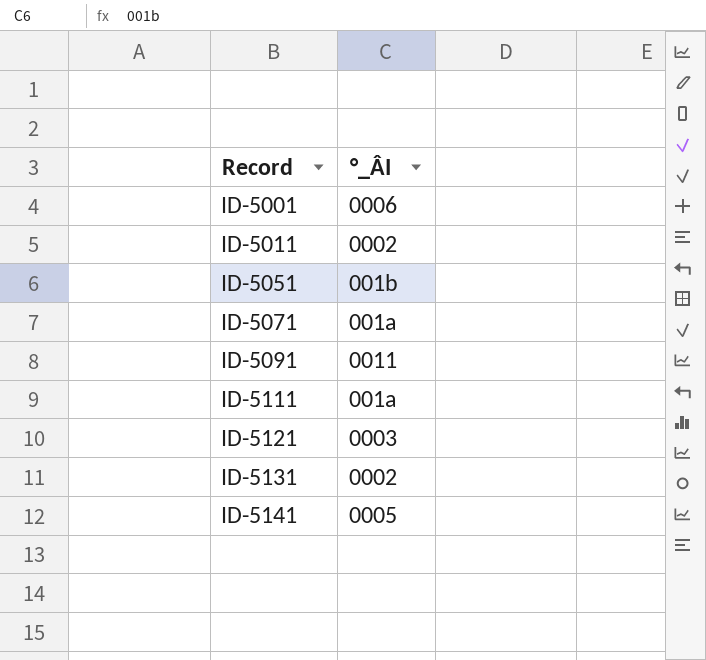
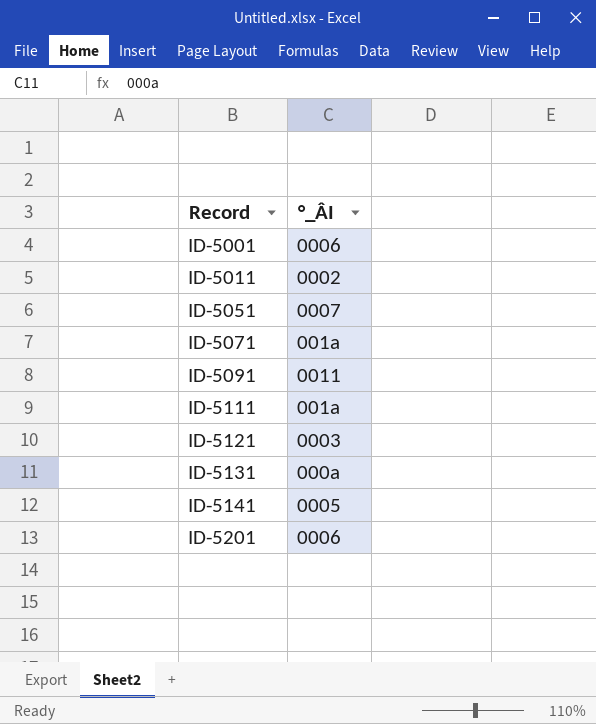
ID-5051 | °_ÂI: 001b -> 0007
ID-5131 | °_ÂI: 0002 -> 000a
row ID-5201: none -> 0006

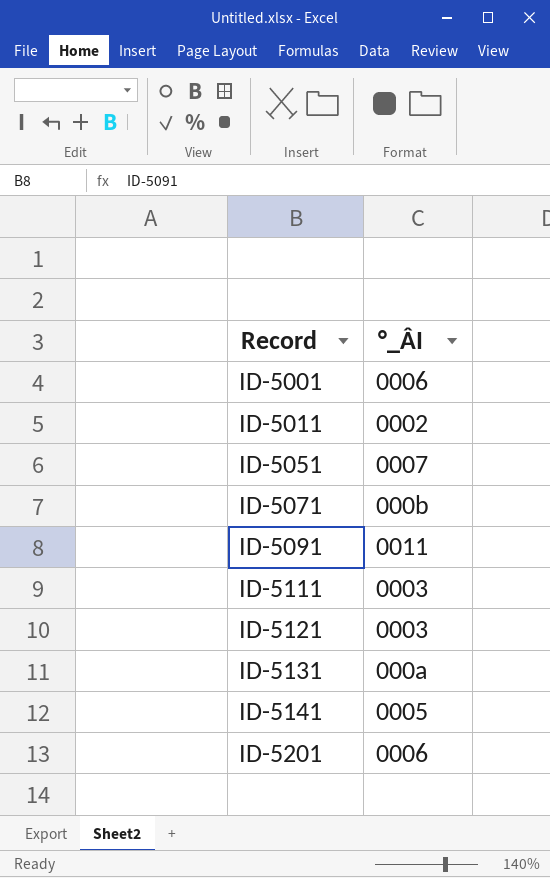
ID-5071 | °_ÂI: 001a -> 000b
ID-5111 | °_ÂI: 001a -> 0003

